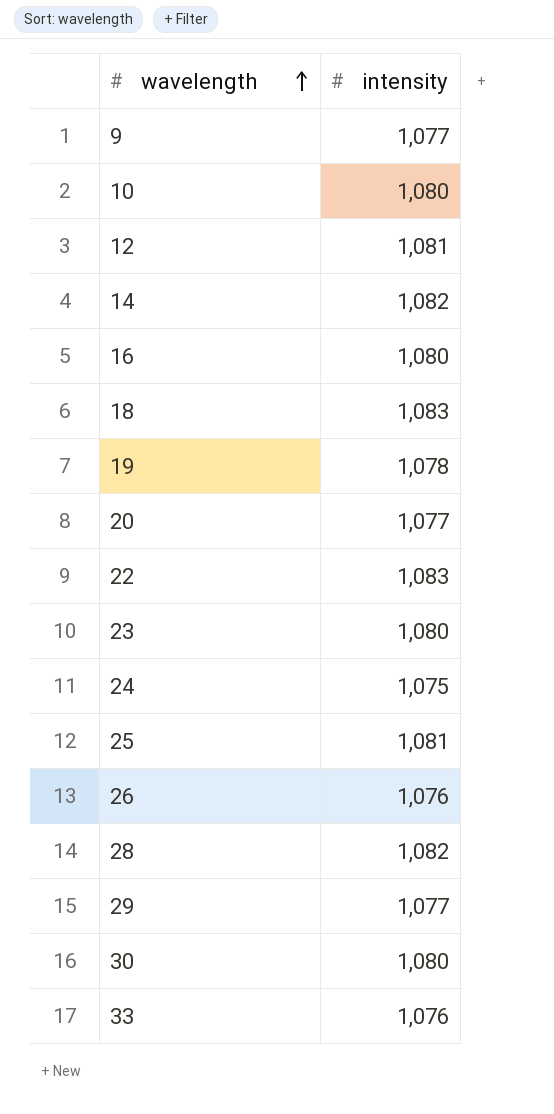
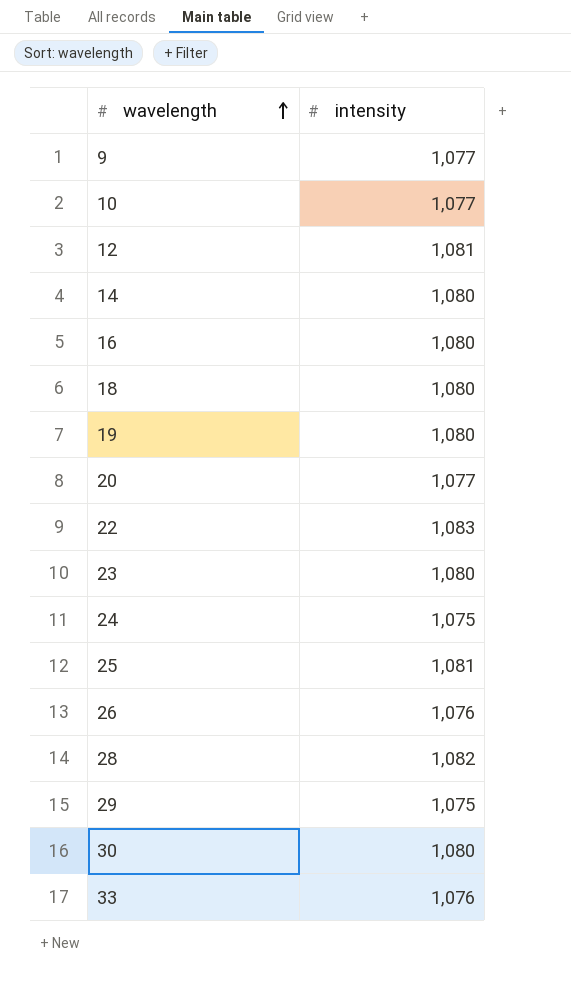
10 | intensity: 1,080 -> 1,077
14 | intensity: 1,082 -> 1,080
18 | intensity: 1,083 -> 1,080
19 | intensity: 1,078 -> 1,080
29 | intensity: 1,077 -> 1,075

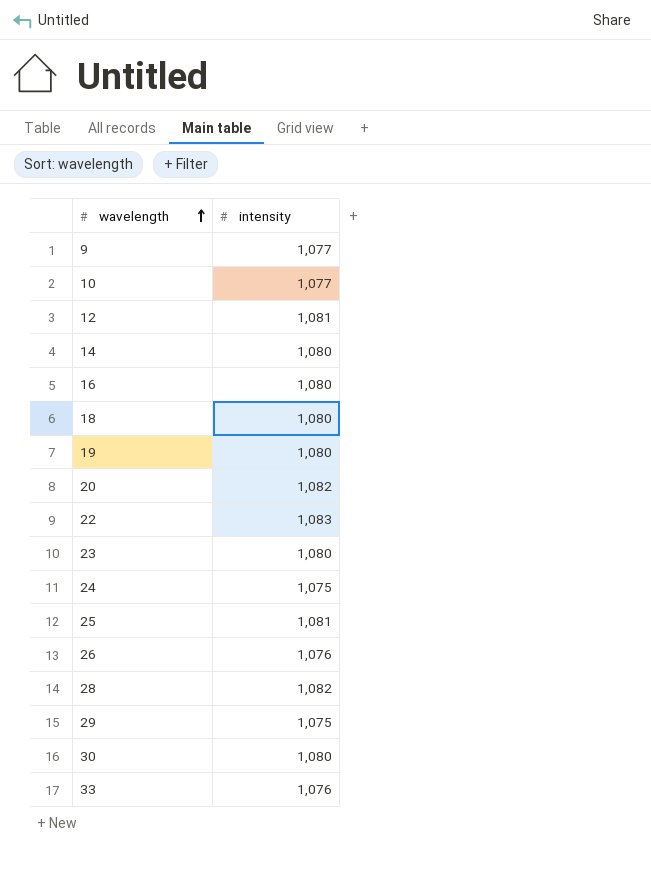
20 | intensity: 1,077 -> 1,082

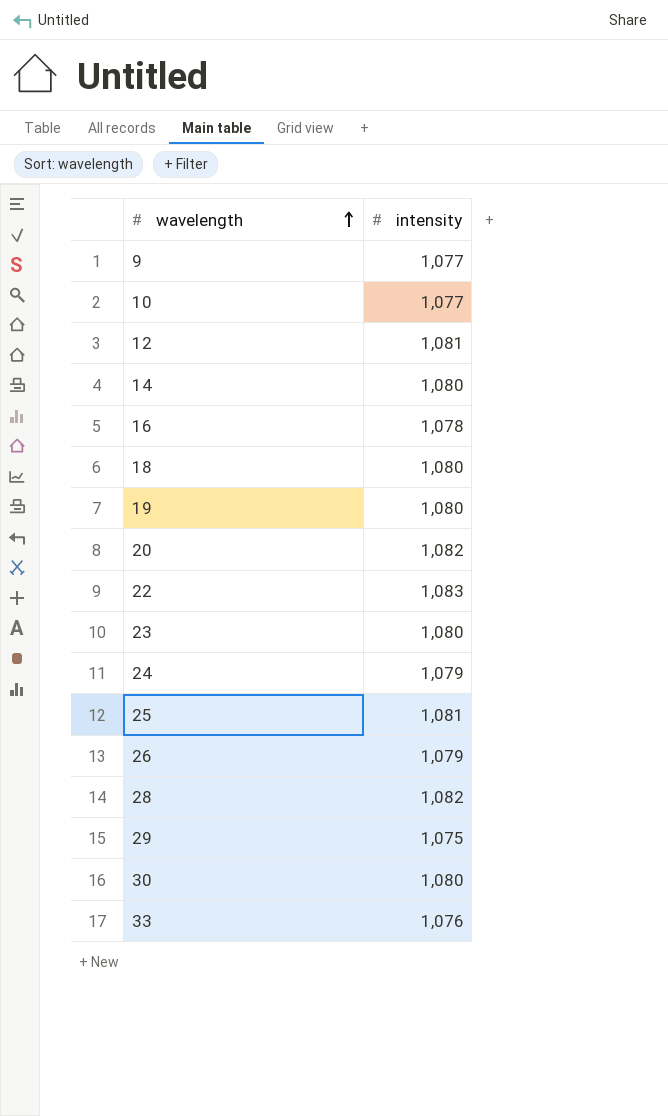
16 | intensity: 1,080 -> 1,078
24 | intensity: 1,075 -> 1,079
26 | intensity: 1,076 -> 1,079

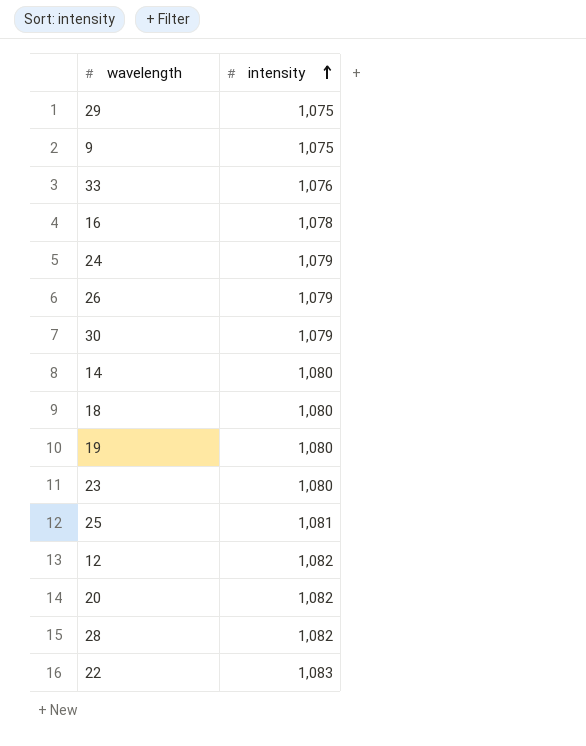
row order: wavelength ascending -> intensity ascending
row 10: 1,077 -> none
9 | intensity: 1,077 -> 1,075
30 | intensity: 1,080 -> 1,079
12 | intensity: 1,081 -> 1,082

